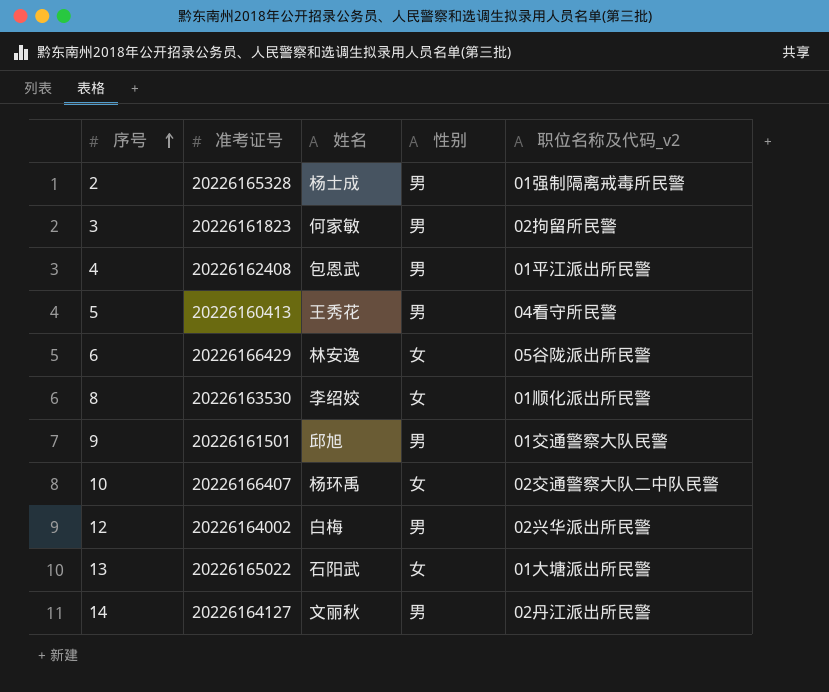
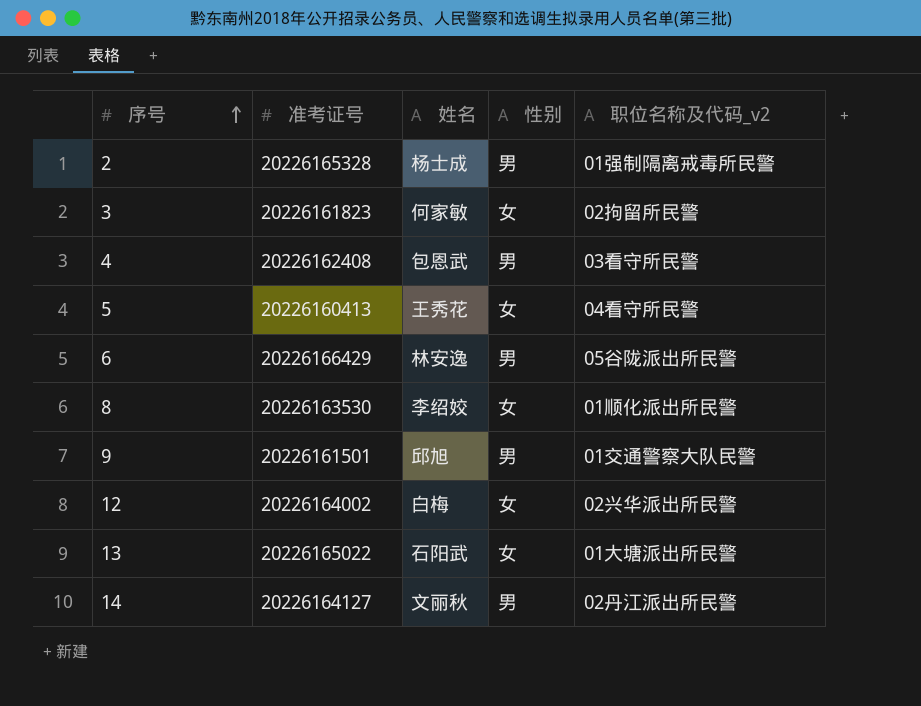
row 10: 20226166407 | 杨环禹 | 女 | 02交通警察大队二中队民警 -> none
3 | 性别: 男 -> 女
4 | 职位名称及代码_v2: 01平江派出所民警 -> 03看守所民警
5 | 性别: 男 -> 女
6 | 性别: 女 -> 男
12 | 性别: 男 -> 女

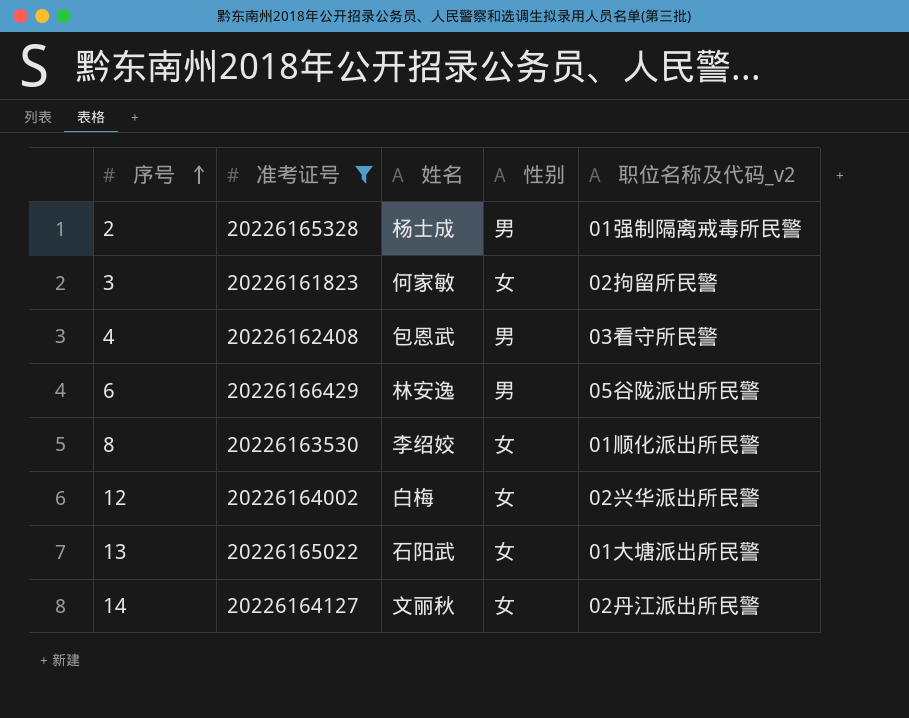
filter: none -> 准考证号 >= 20226161823
14 | 性别: 男 -> 女

